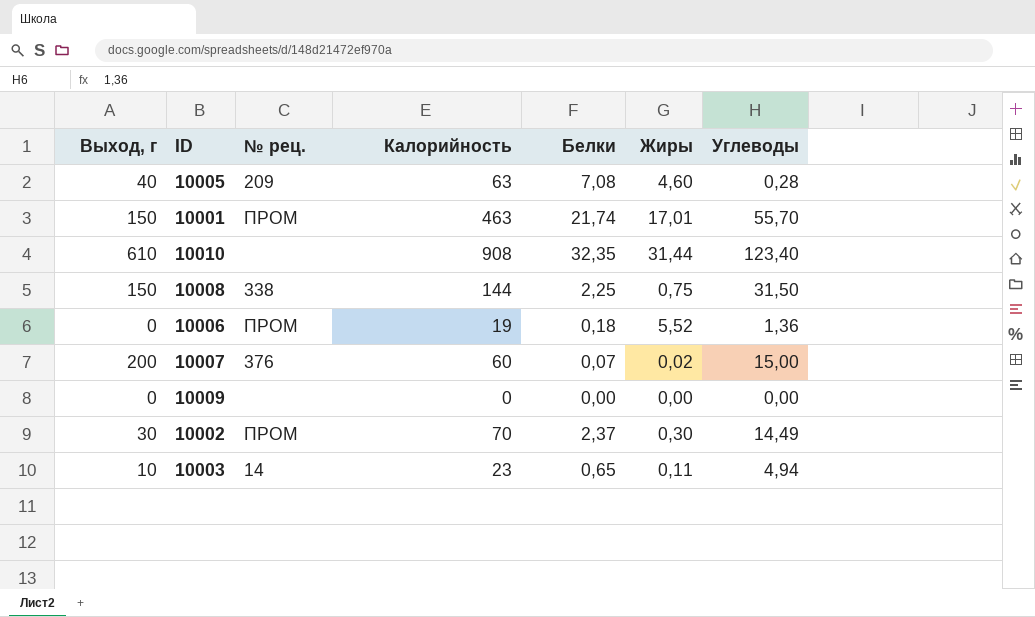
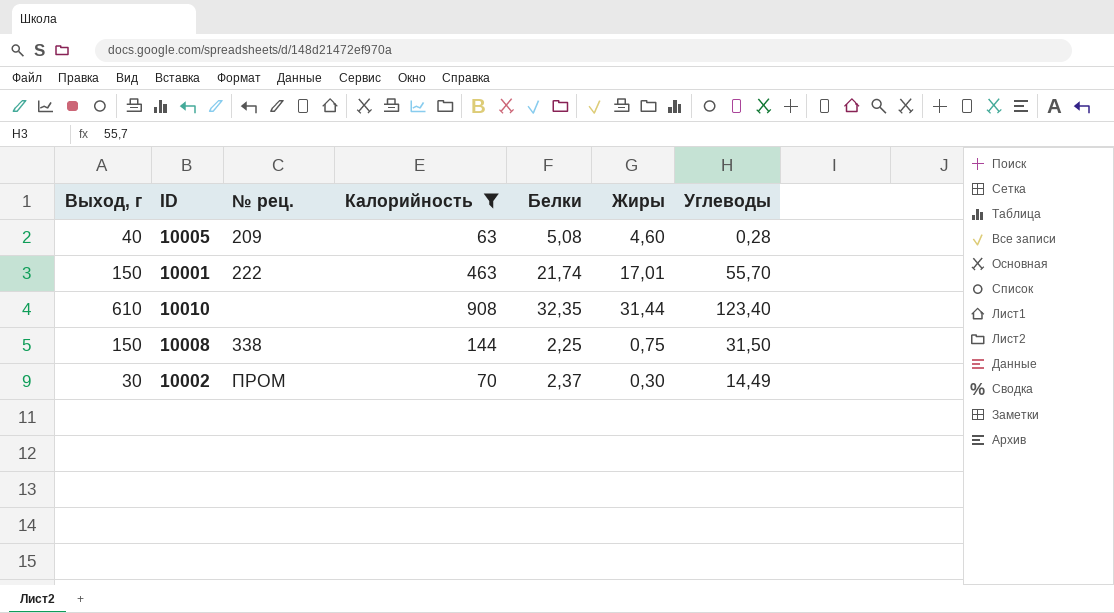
filter: none -> Калорийность >= 63
10005 | Белки: 7,08 -> 5,08
10001 | № рец.: ПРОМ -> 222

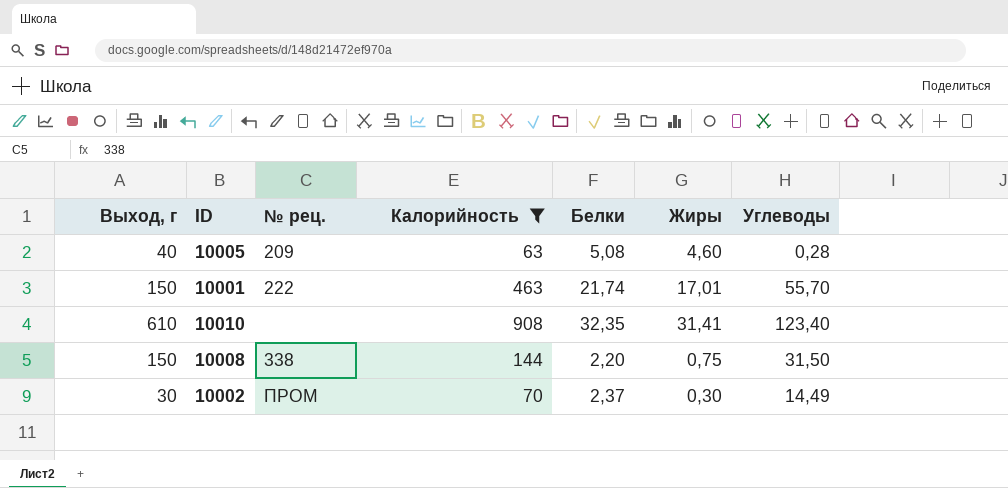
10010 | Жиры: 31,44 -> 31,41
10008 | Белки: 2,25 -> 2,20

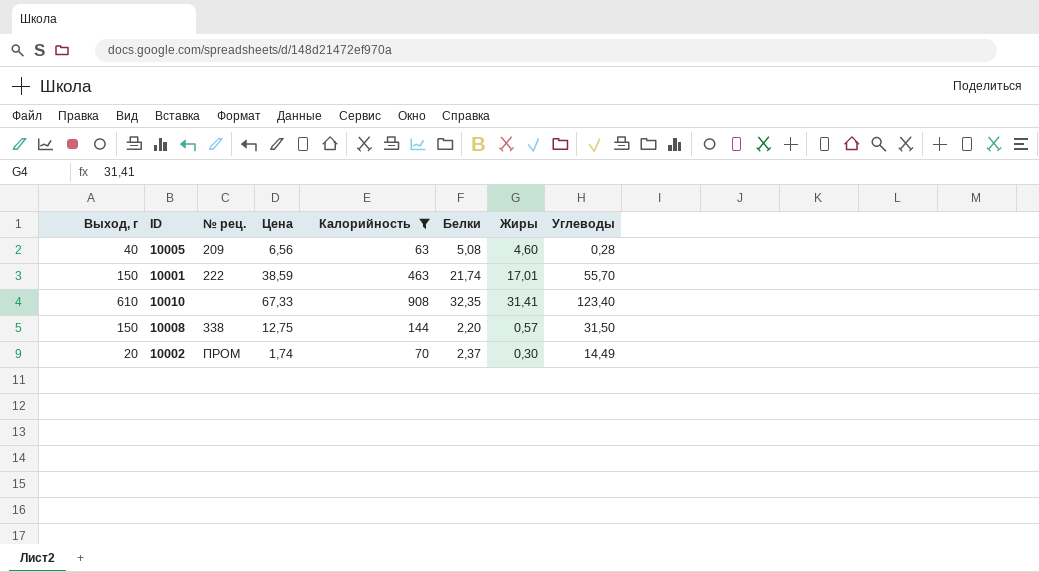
column Цена | position: none -> 4
10008 | Жиры: 0,75 -> 0,57
10002 | Выход, г: 30 -> 20

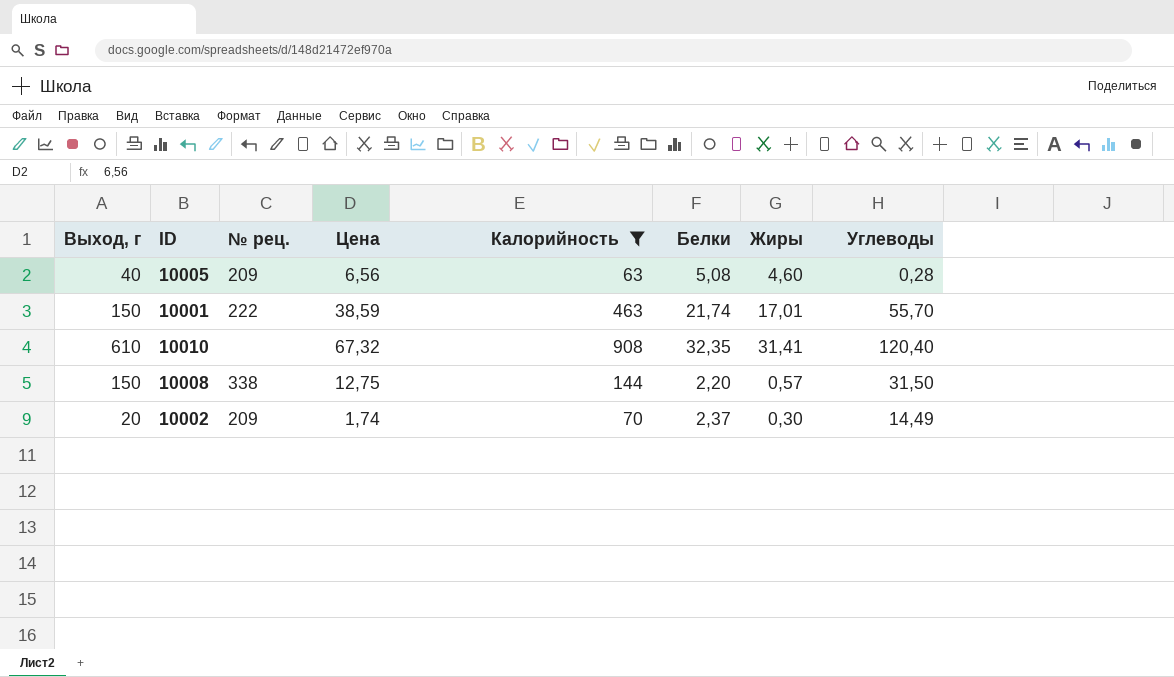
10010 | Цена: 67,33 -> 67,32
10010 | Углеводы: 123,40 -> 120,40
10002 | № рец.: ПРОМ -> 209

